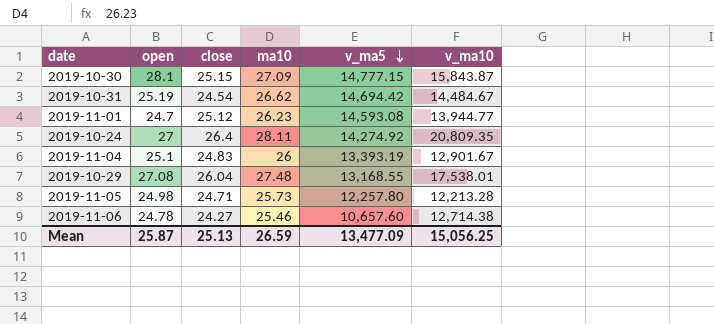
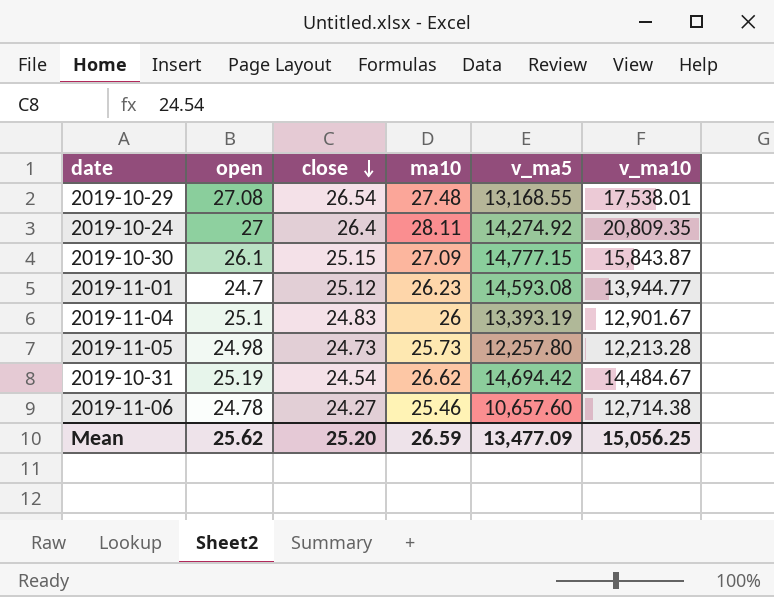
row order: v_ma5 descending -> close descending
2019-10-29 | close: 26.04 -> 26.54
2019-10-30 | open: 28.1 -> 26.1
2019-11-05 | close: 24.71 -> 24.73
Mean | open: 25.87 -> 25.62
Mean | close: 25.13 -> 25.20

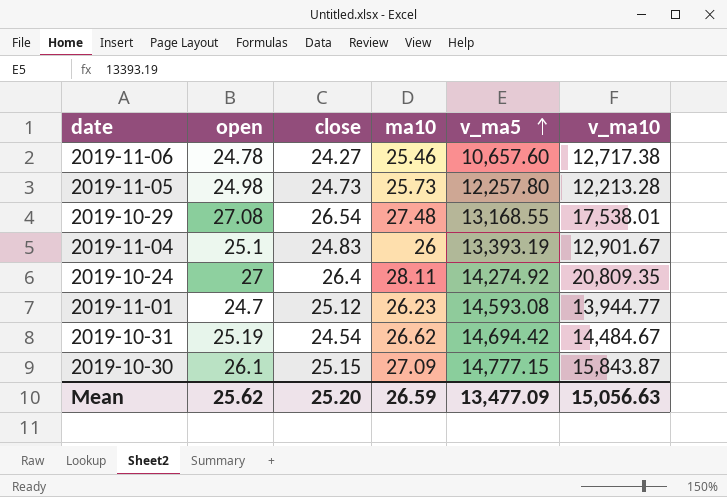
row order: close descending -> v_ma5 ascending
2019-11-06 | v_ma10: 12,714.38 -> 12,717.38
Mean | v_ma10: 15,056.25 -> 15,056.63

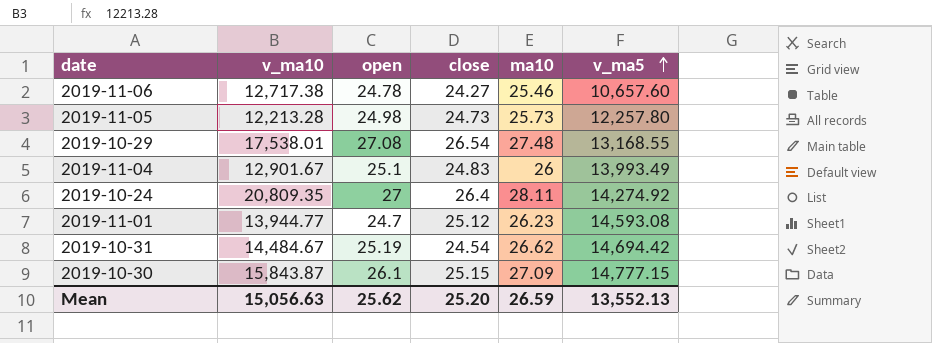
column v_ma10 | position: 6 -> 2
2019-11-04 | v_ma5: 13,393.19 -> 13,993.49
Mean | v_ma5: 13,477.09 -> 13,552.13

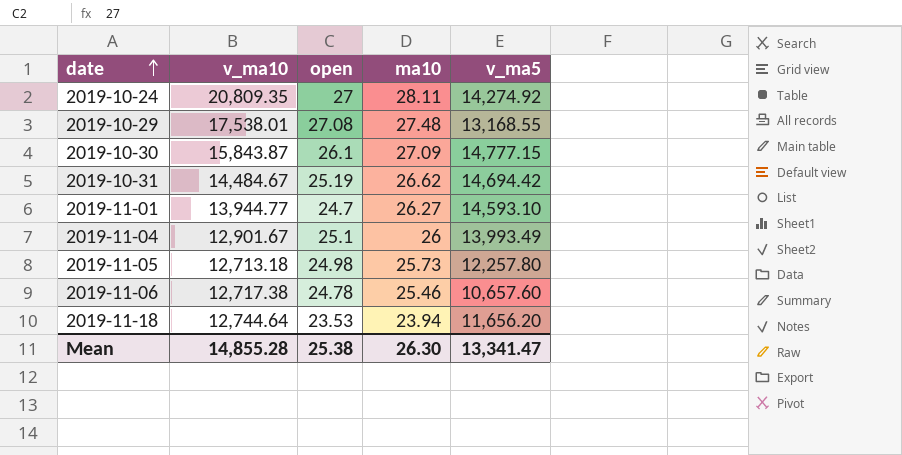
row order: v_ma5 ascending -> date ascending
column close | position: 4 -> none
2019-11-01 | ma10: 26.23 -> 26.27
2019-11-01 | v_ma5: 14,593.08 -> 14,593.10
2019-11-05 | v_ma10: 12,213.28 -> 12,713.18
row 2019-11-18: none -> 12,744.64 | 23.53 | 23.94 | 11,656.20
Mean | v_ma10: 15,056.63 -> 14,855.28
Mean | open: 25.62 -> 25.38
Mean | ma10: 26.59 -> 26.30
Mean | v_ma5: 13,552.13 -> 13,341.47

